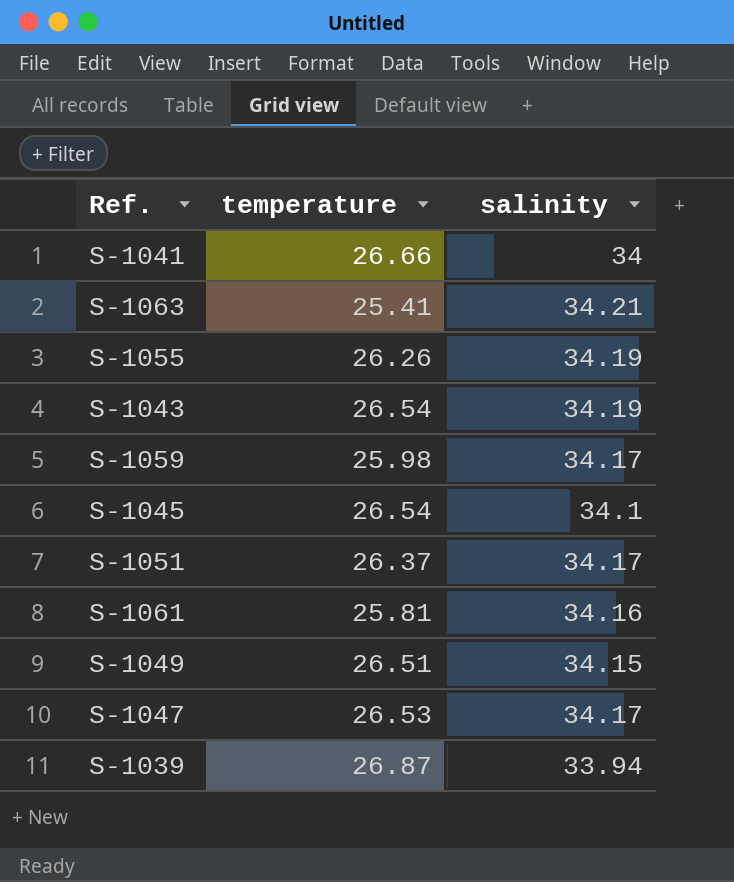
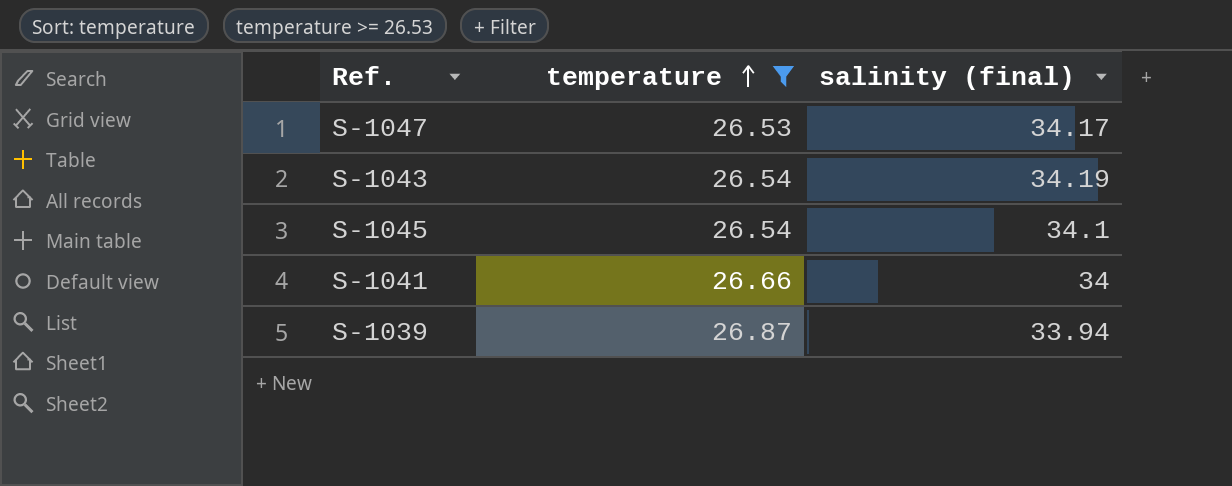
filter: none -> temperature >= 26.53
row order: none -> temperature ascending
column name: salinity -> salinity (final)

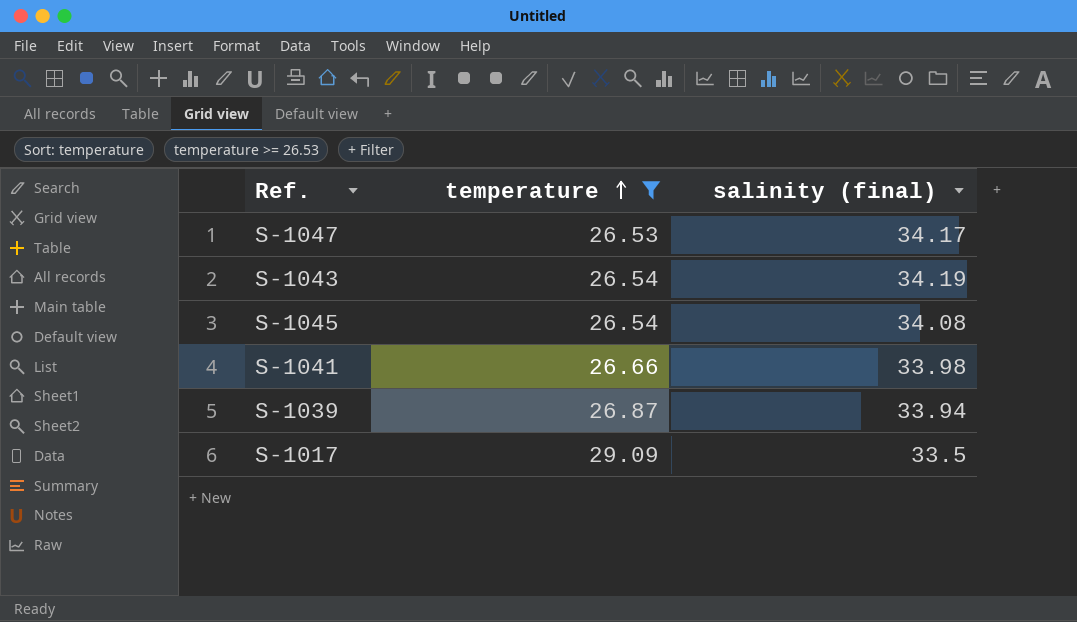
S-1045 | salinity (final): 34.1 -> 34.08
S-1041 | salinity (final): 34 -> 33.98
row S-1017: none -> 29.09 | 33.5

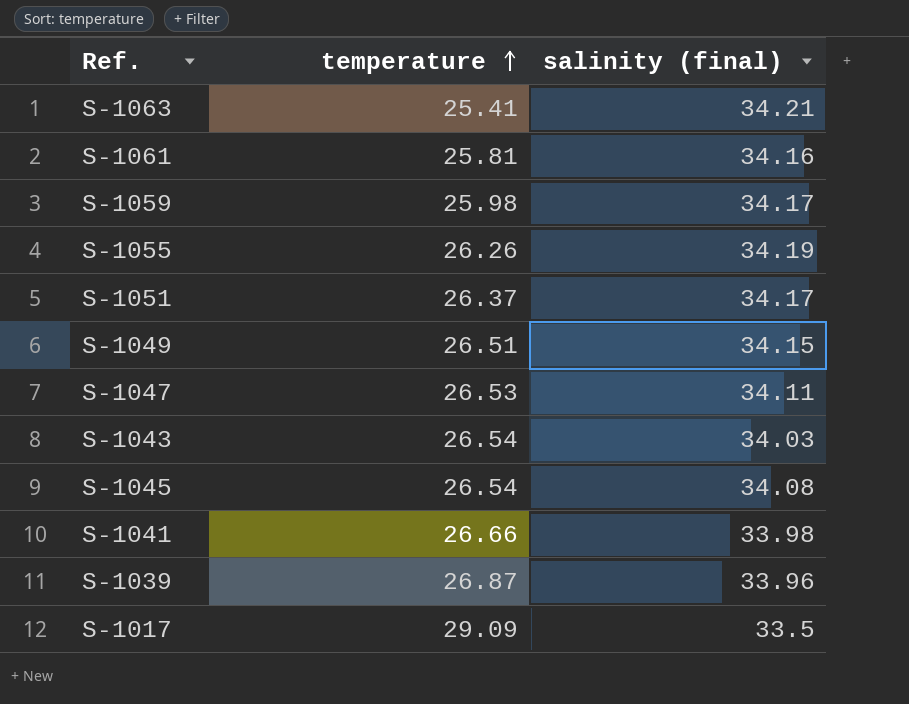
filter: temperature >= 26.53 -> none
S-1047 | salinity (final): 34.17 -> 34.11
S-1043 | salinity (final): 34.19 -> 34.03
S-1039 | salinity (final): 33.94 -> 33.96

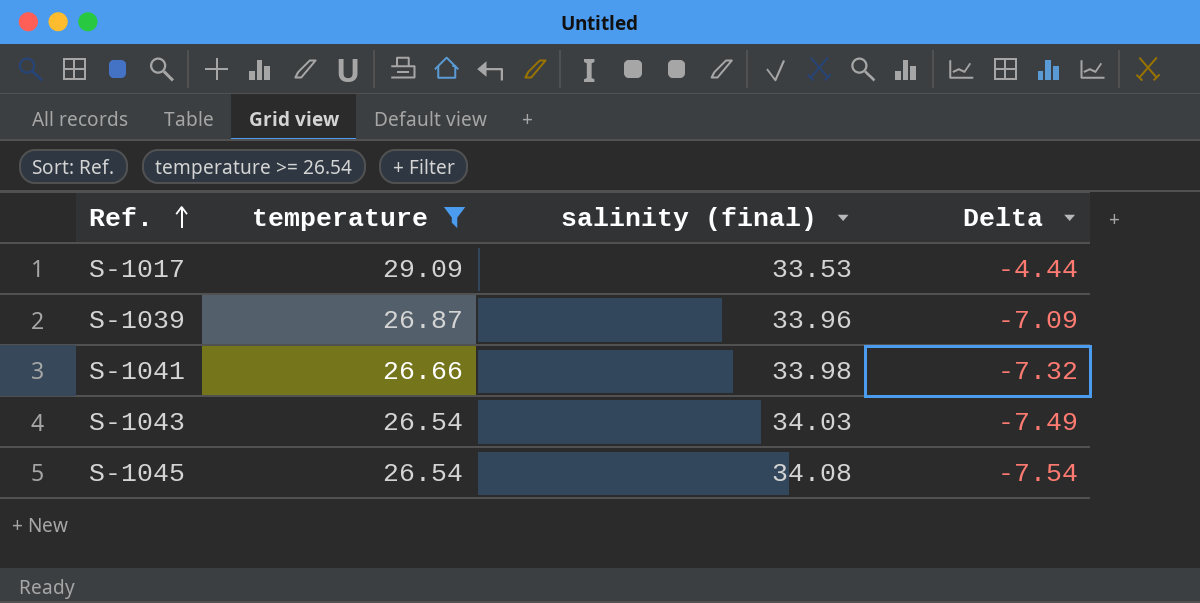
filter: none -> temperature >= 26.54
row order: temperature ascending -> Ref. ascending
column Delta | formula: none -> [temperature] - [salinity (final)]
S-1017 | salinity (final): 33.5 -> 33.53

